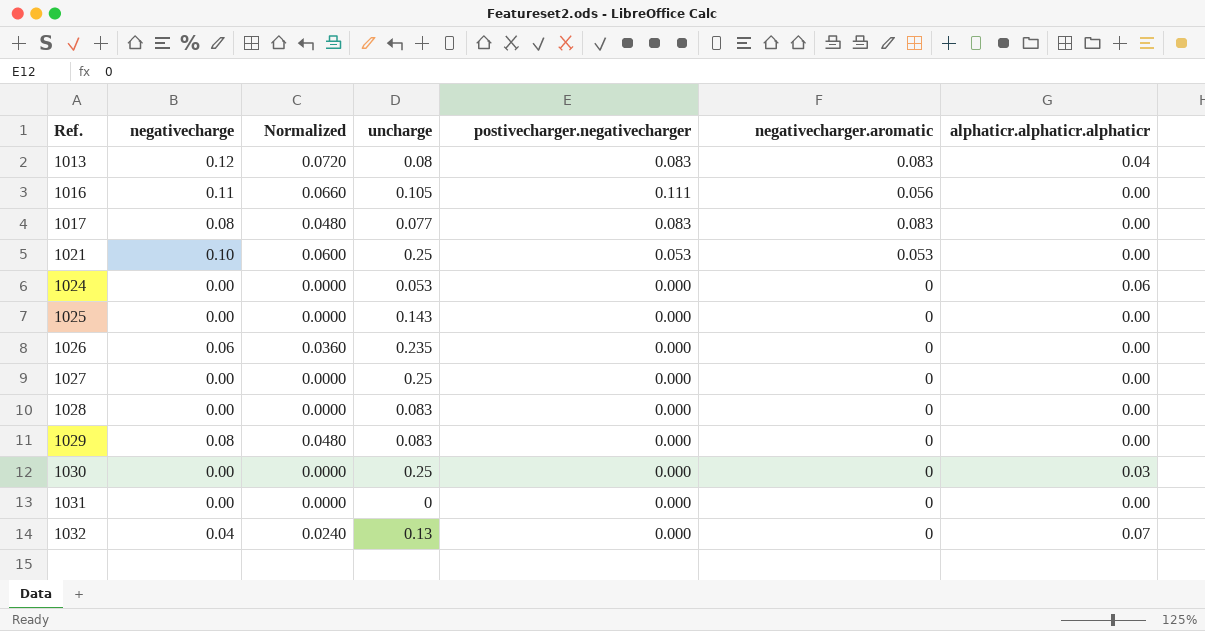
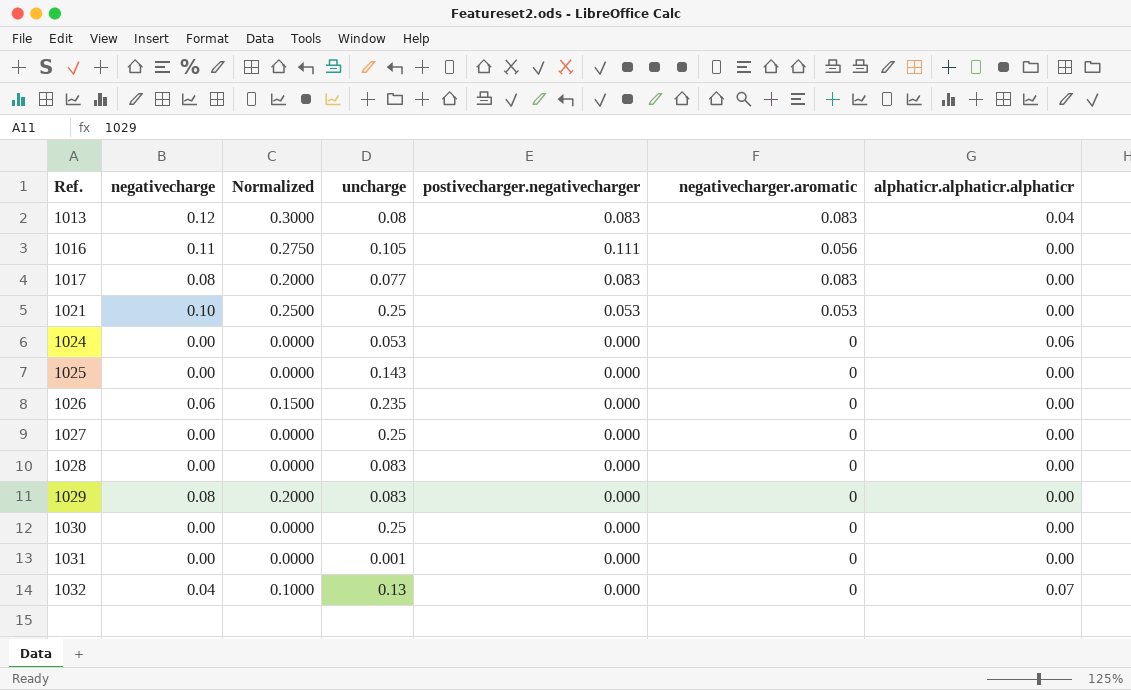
column Normalized | formula: [negativecharge] * 0.6 -> [negativecharge] * 2.5
1030 | alphaticr.alphaticr.alphaticr: 0.03 -> 0.00
1031 | uncharge: 0 -> 0.001

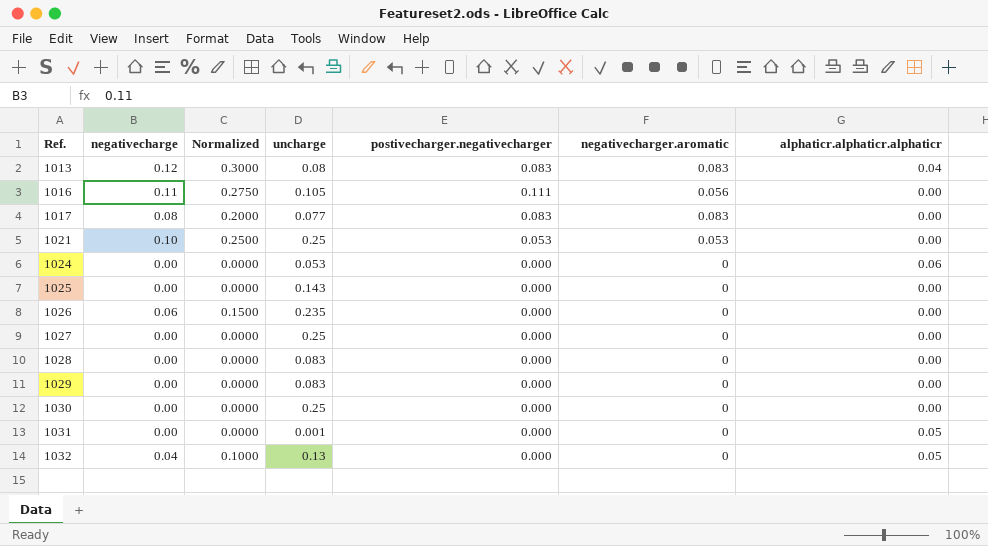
1029 | negativecharge: 0.08 -> 0.00
1029 | Normalized: 0.2000 -> 0.0000
1031 | alphaticr.alphaticr.alphaticr: 0.00 -> 0.05
1032 | alphaticr.alphaticr.alphaticr: 0.07 -> 0.05

